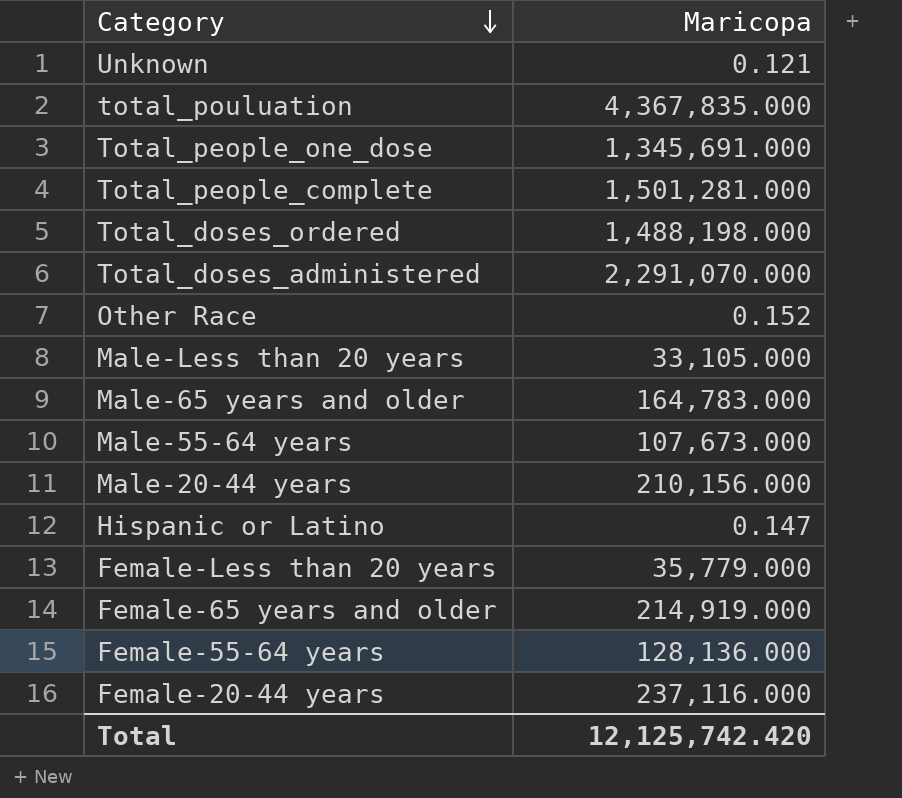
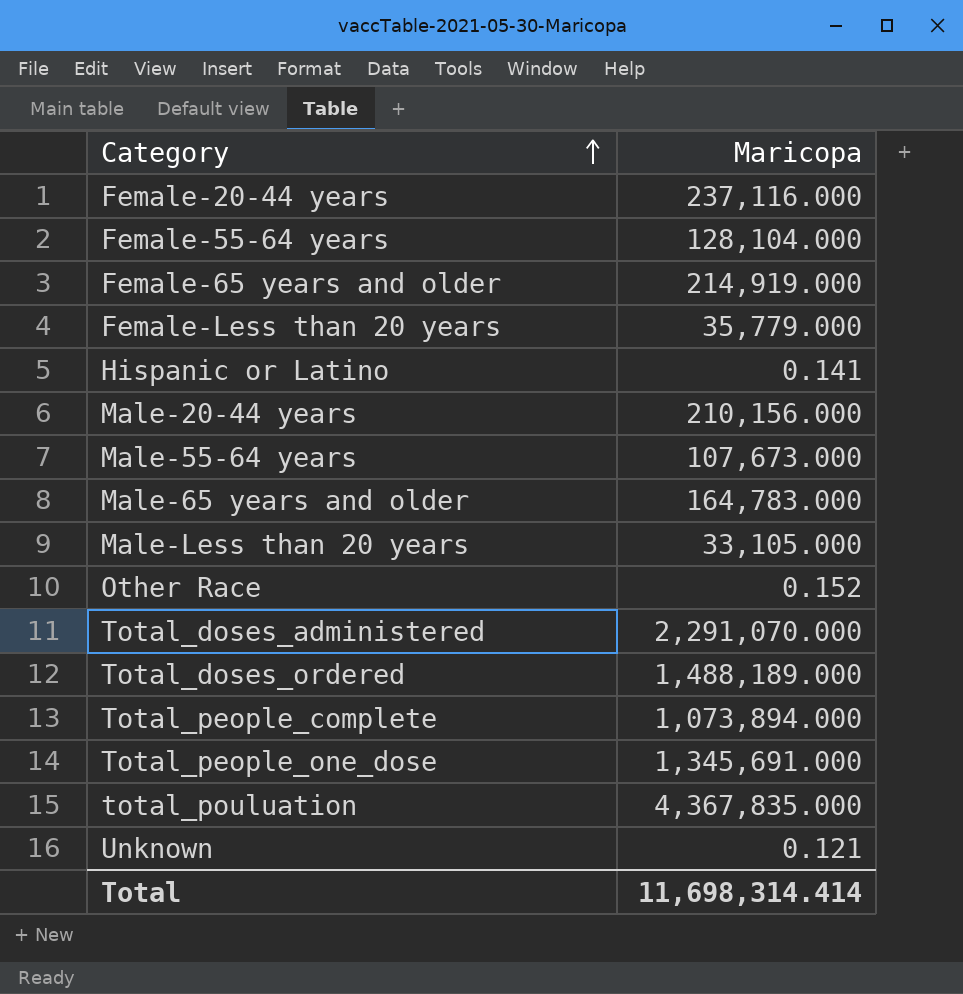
row order: Category descending -> Category ascending
Female-55-64 years | Maricopa: 128,136.000 -> 128,104.000
Hispanic or Latino | Maricopa: 0.147 -> 0.141
Total_doses_ordered | Maricopa: 1,488,198.000 -> 1,488,189.000
Total_people_complete | Maricopa: 1,501,281.000 -> 1,073,894.000
Total | Maricopa: 12,125,742.420 -> 11,698,314.414

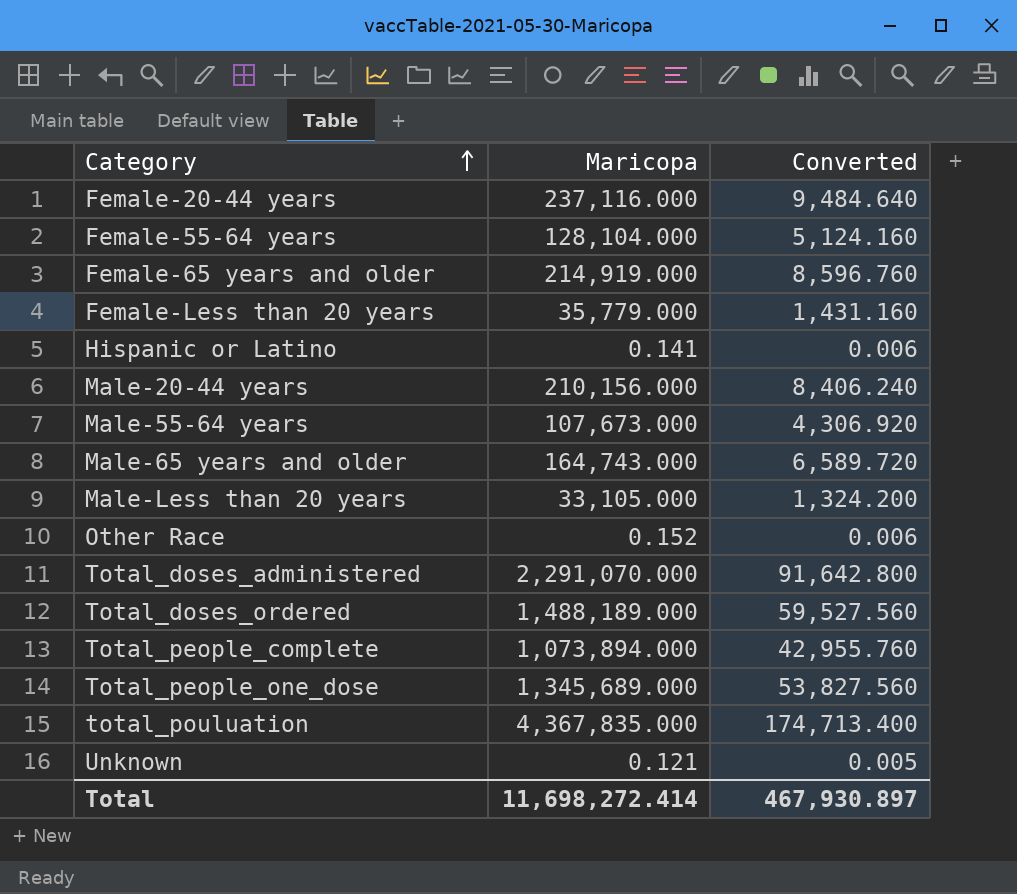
column Converted | formula: none -> [Maricopa] * 0.04
Male-65 years and older | Maricopa: 164,783.000 -> 164,743.000
Total_people_one_dose | Maricopa: 1,345,691.000 -> 1,345,689.000
Total | Maricopa: 11,698,314.414 -> 11,698,272.414

